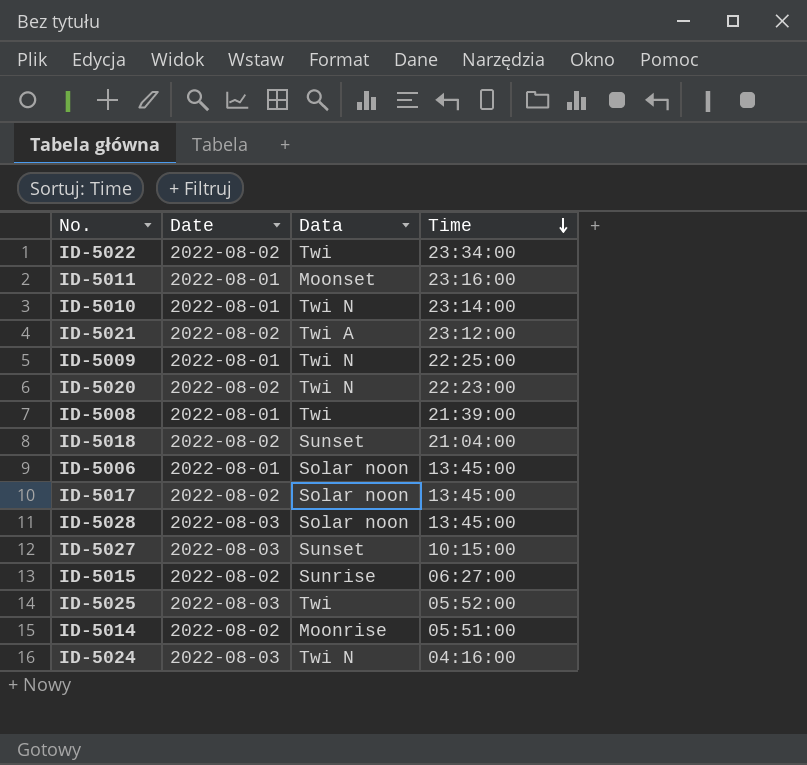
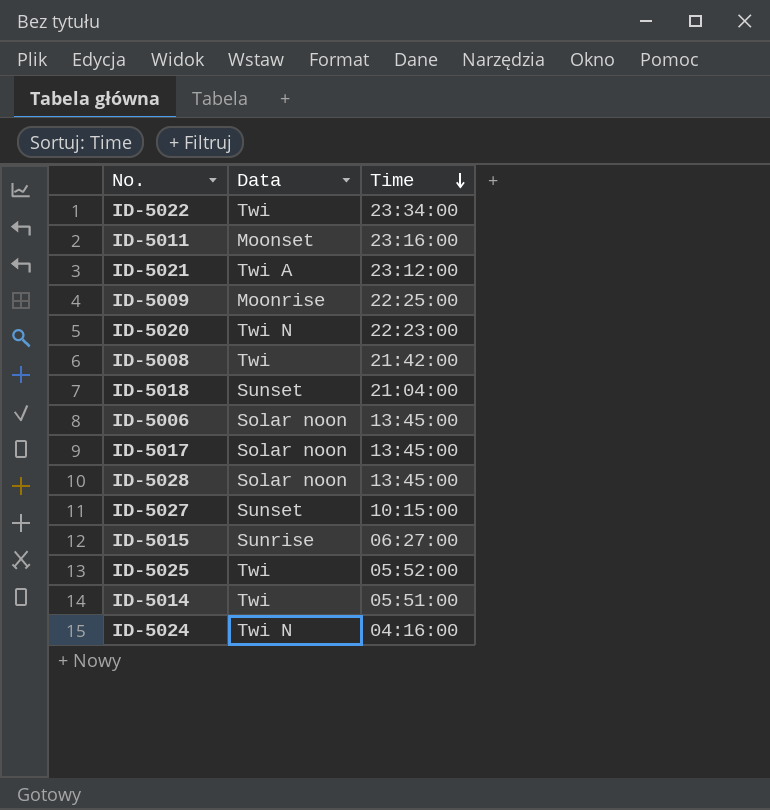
column Date | position: 2 -> none
row ID-5010: 2022-08-01 | Twi N | 23:14:00 -> none
ID-5009 | Data: Twi N -> Moonrise
ID-5008 | Time: 21:39:00 -> 21:42:00
ID-5014 | Data: Moonrise -> Twi

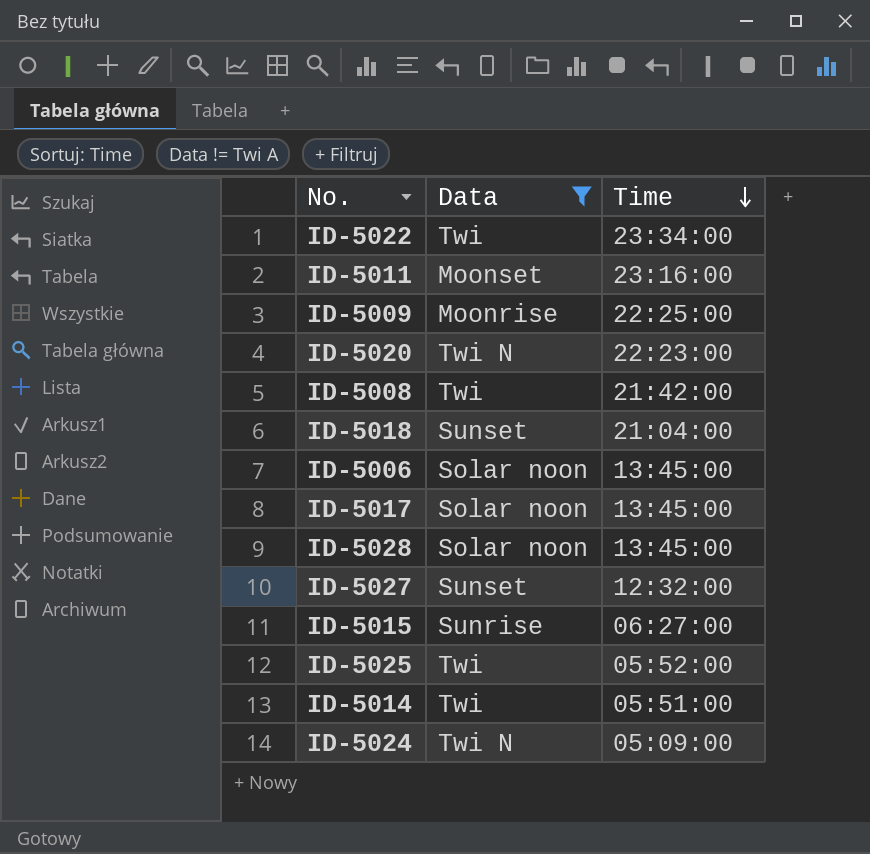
filter: none -> Data != Twi A
ID-5027 | Time: 10:15:00 -> 12:32:00
ID-5024 | Time: 04:16:00 -> 05:09:00

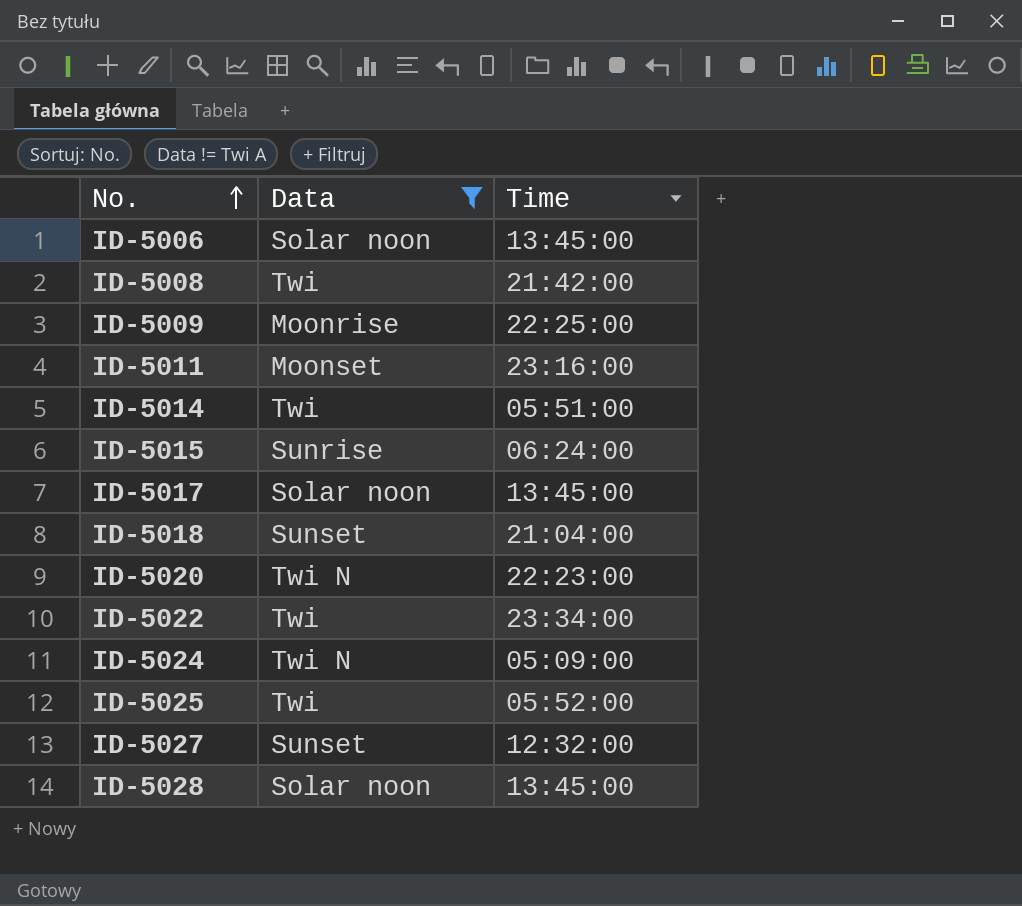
row order: Time descending -> No. ascending
ID-5015 | Time: 06:27:00 -> 06:24:00

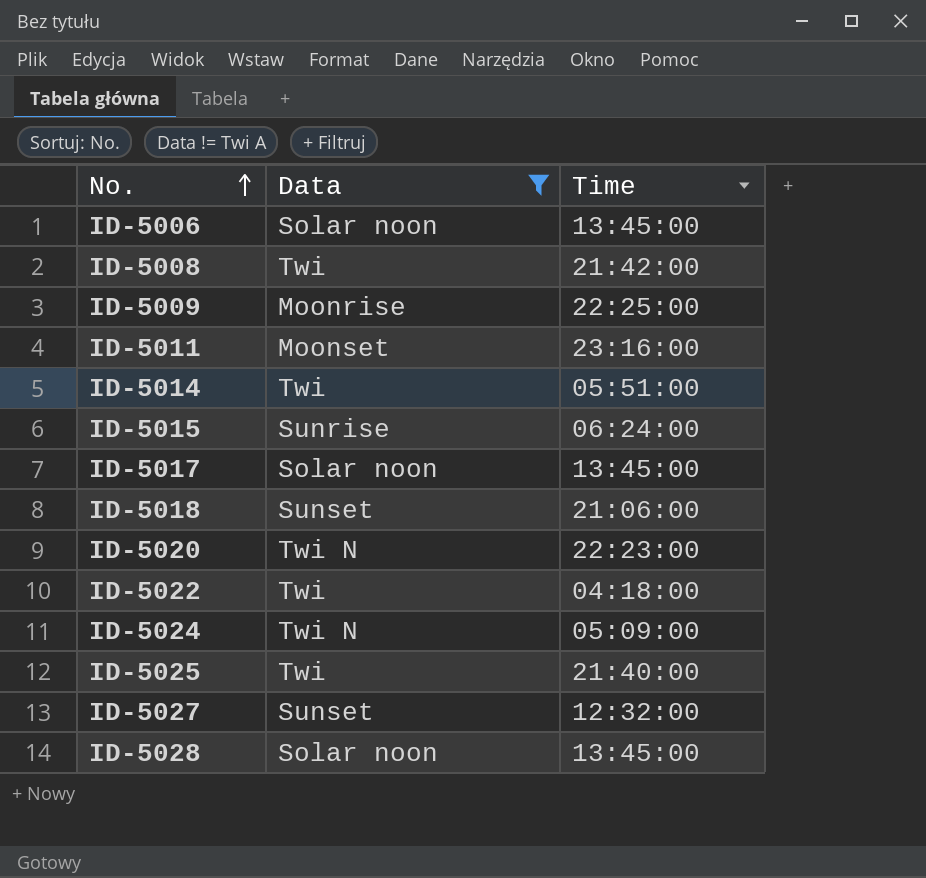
ID-5018 | Time: 21:04:00 -> 21:06:00
ID-5022 | Time: 23:34:00 -> 04:18:00
ID-5025 | Time: 05:52:00 -> 21:40:00

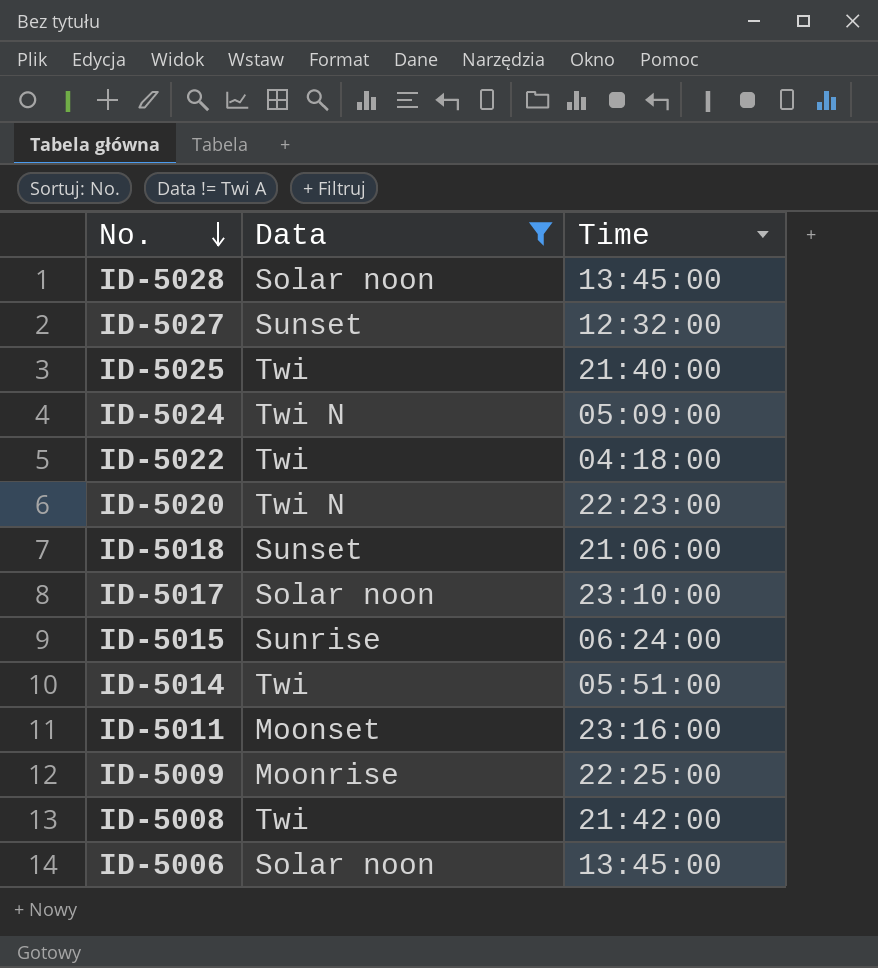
row order: No. ascending -> No. descending
ID-5017 | Time: 13:45:00 -> 23:10:00

